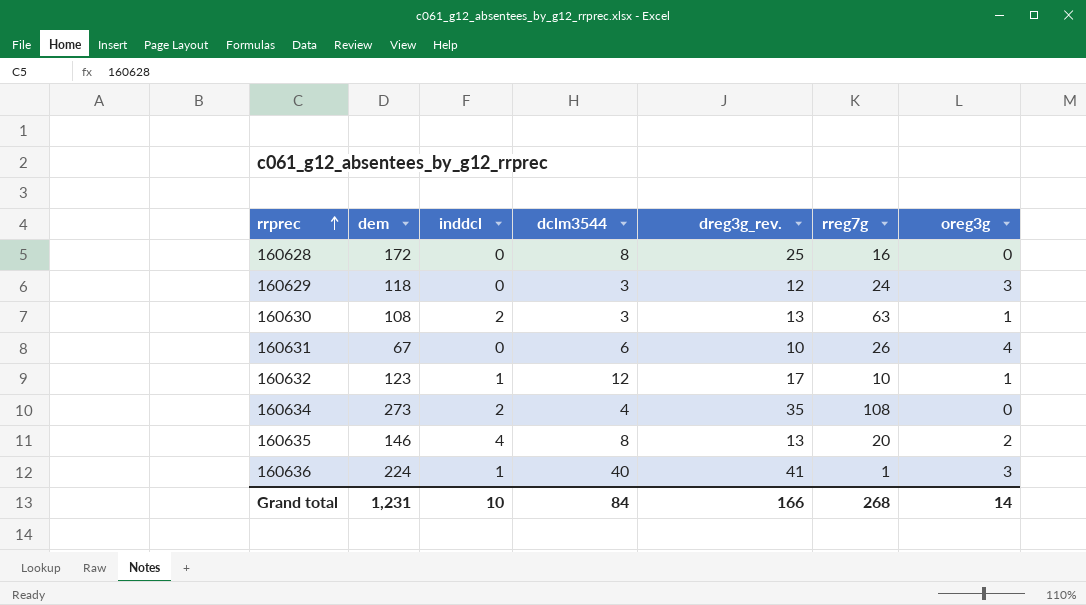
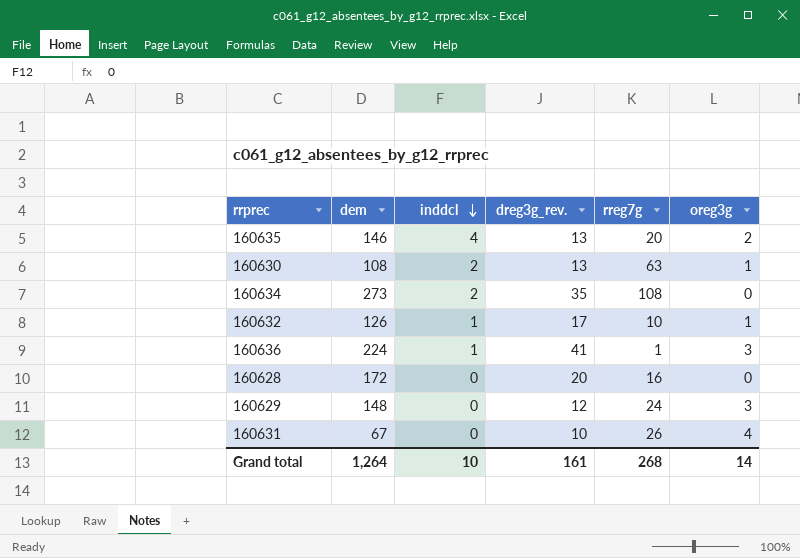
row order: rrprec ascending -> inddcl descending
column dclm3544 | position: 4 -> none
160632 | dem: 123 -> 126
160628 | dreg3g_rev.: 25 -> 20
160629 | dem: 118 -> 148
Grand total | dem: 1,231 -> 1,264
Grand total | dreg3g_rev.: 166 -> 161

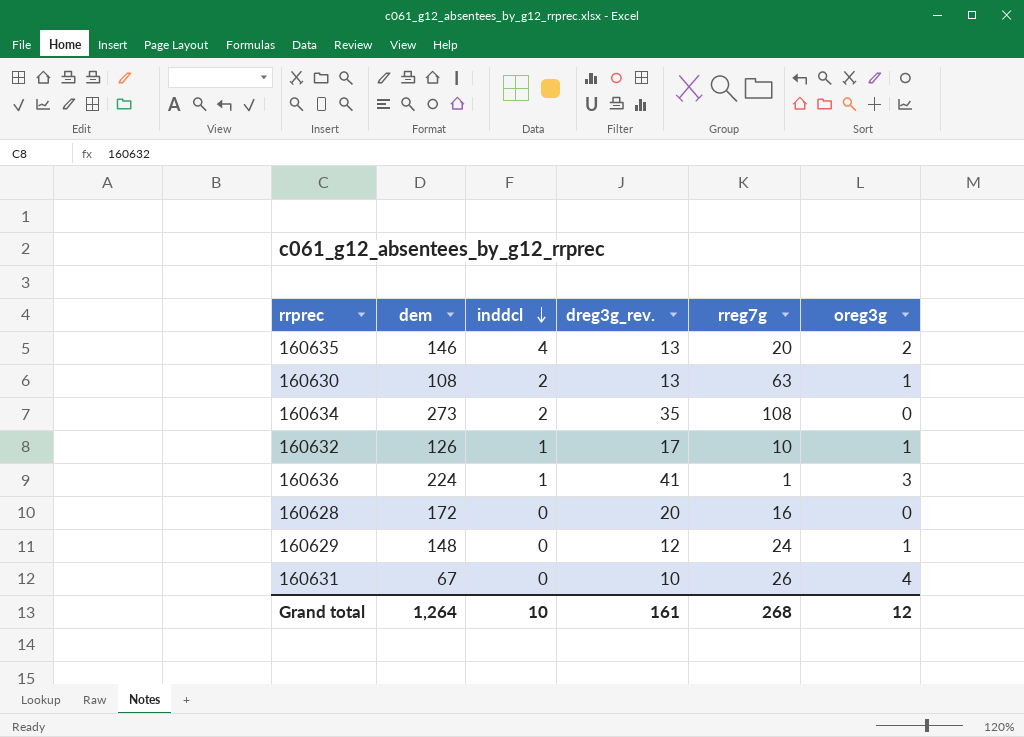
160629 | oreg3g: 3 -> 1
Grand total | oreg3g: 14 -> 12

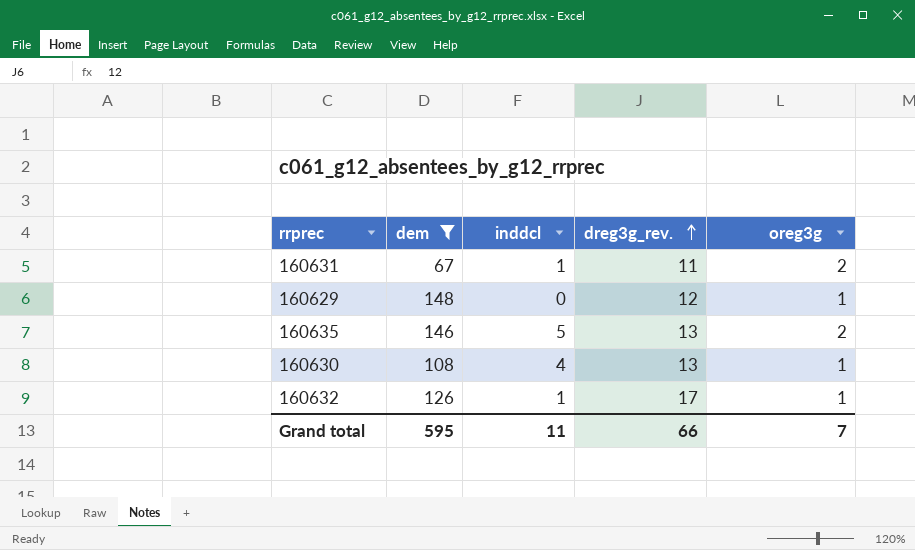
filter: none -> dem <= 148
row order: inddcl descending -> dreg3g_rev. ascending
column rreg7g | position: 5 -> none
160631 | inddcl: 0 -> 1
160631 | dreg3g_rev.: 10 -> 11
160631 | oreg3g: 4 -> 2
160635 | inddcl: 4 -> 5
160630 | inddcl: 2 -> 4
Grand total | dem: 1,264 -> 595
Grand total | inddcl: 10 -> 11
Grand total | dreg3g_rev.: 161 -> 66
Grand total | oreg3g: 12 -> 7

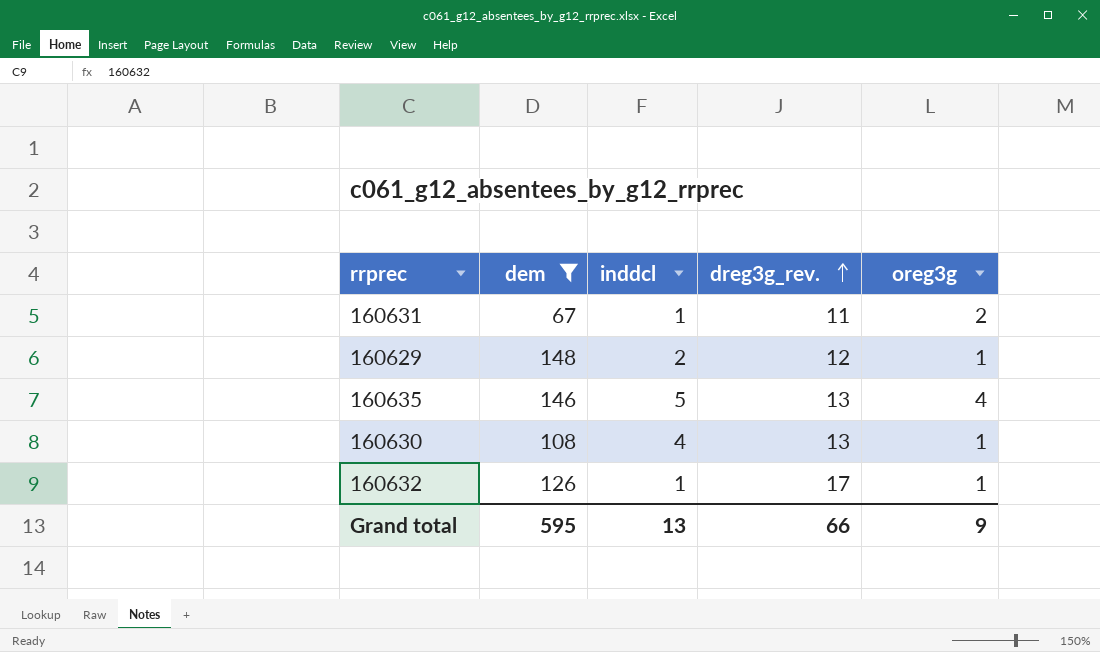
160629 | inddcl: 0 -> 2
160635 | oreg3g: 2 -> 4
Grand total | inddcl: 11 -> 13
Grand total | oreg3g: 7 -> 9

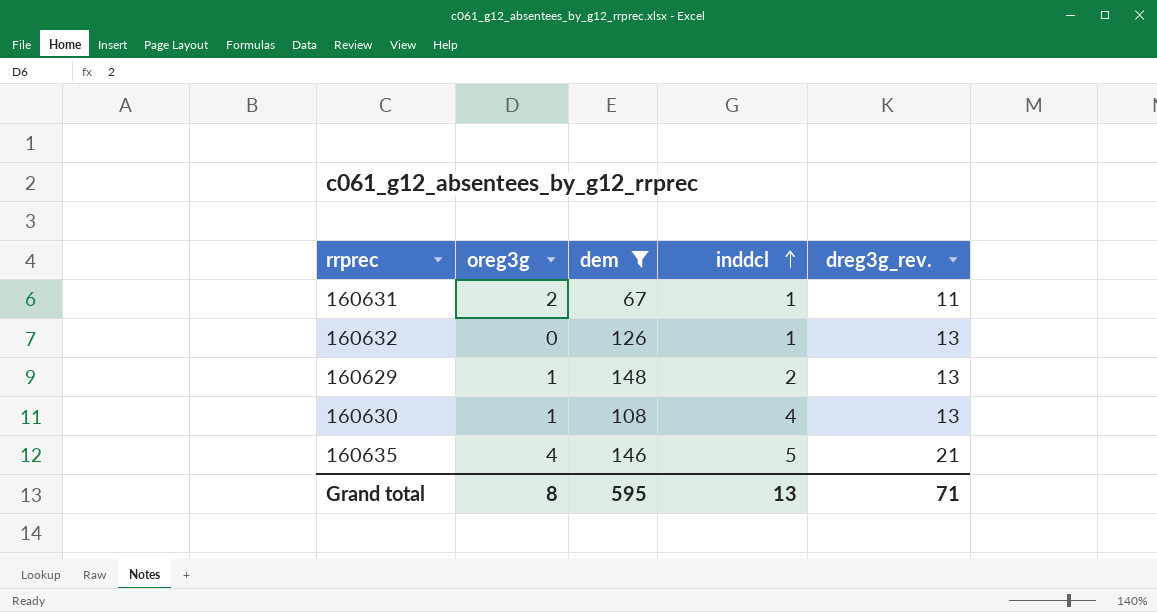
row order: dreg3g_rev. ascending -> inddcl ascending
column oreg3g | position: 5 -> 2
160632 | oreg3g: 1 -> 0
160632 | dreg3g_rev.: 17 -> 13
160629 | dreg3g_rev.: 12 -> 13
160635 | dreg3g_rev.: 13 -> 21
Grand total | oreg3g: 9 -> 8
Grand total | dreg3g_rev.: 66 -> 71

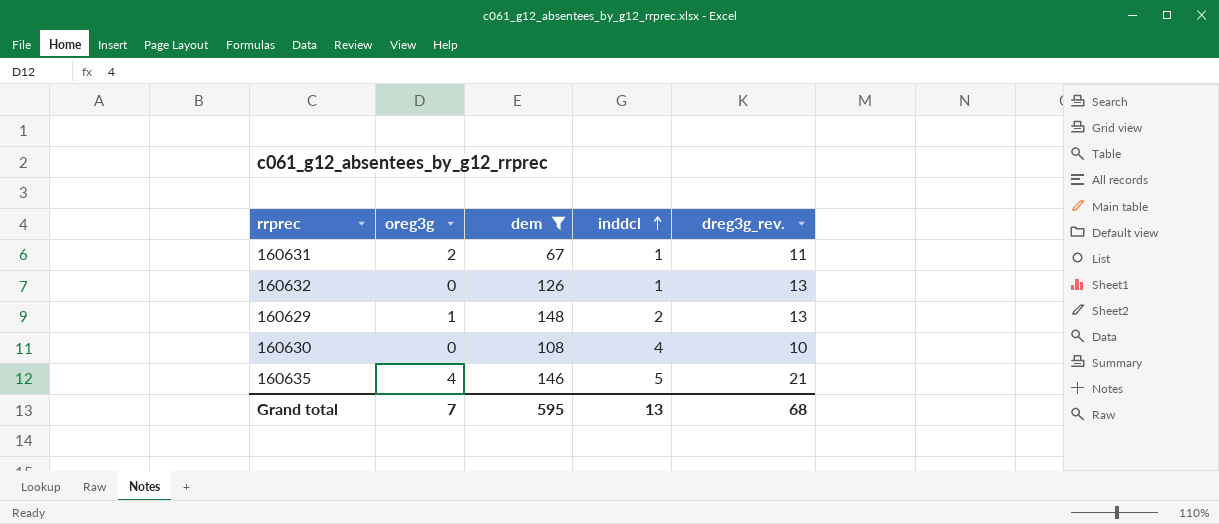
160630 | oreg3g: 1 -> 0
160630 | dreg3g_rev.: 13 -> 10
Grand total | oreg3g: 8 -> 7
Grand total | dreg3g_rev.: 71 -> 68

